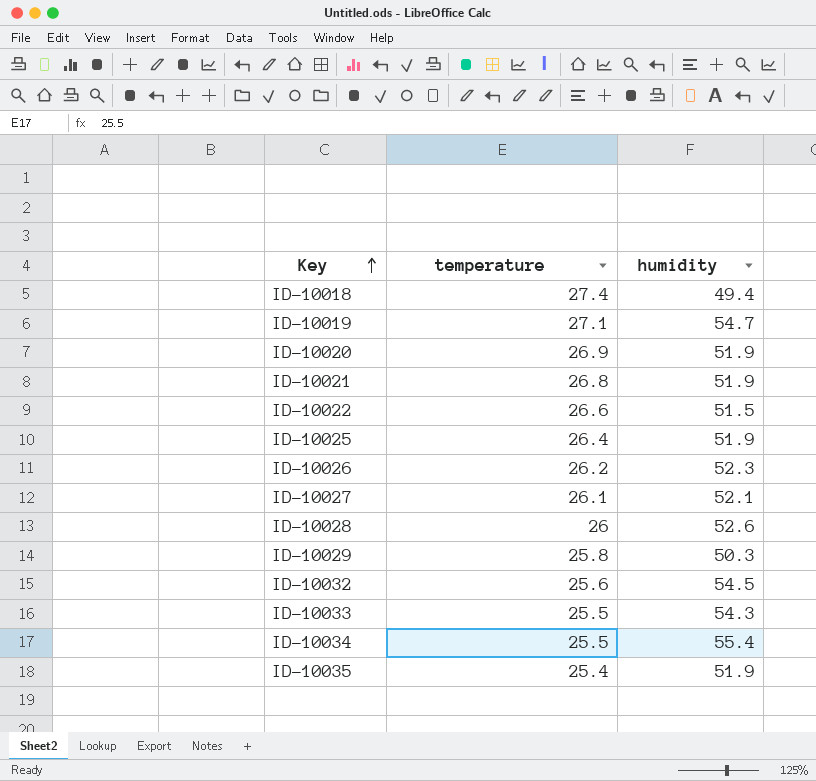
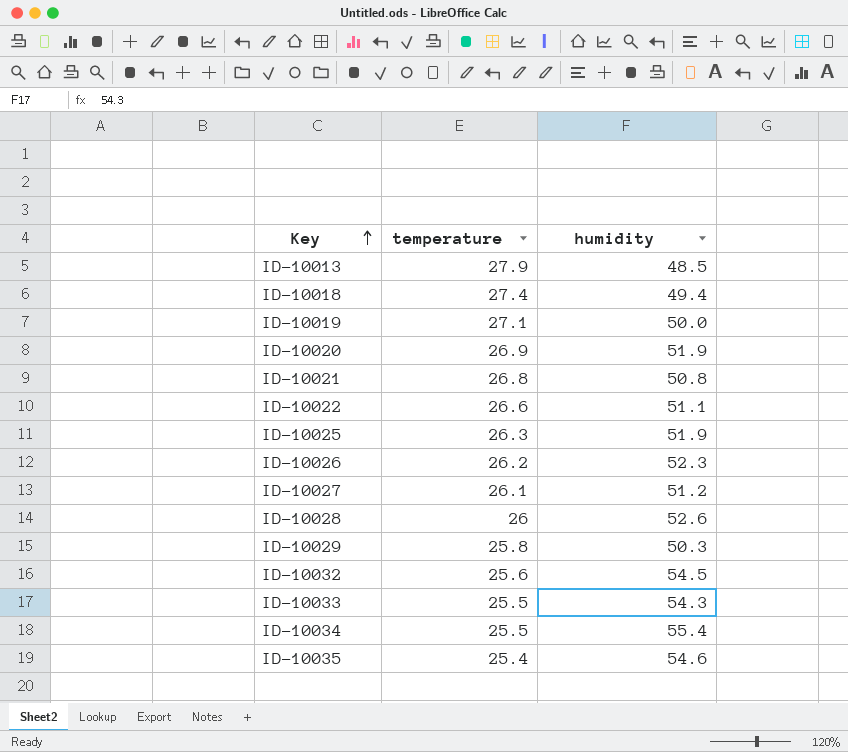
row ID-10013: none -> 27.9 | 48.5
ID-10019 | humidity: 54.7 -> 50.0
ID-10021 | humidity: 51.9 -> 50.8
ID-10022 | humidity: 51.5 -> 51.1
ID-10025 | temperature: 26.4 -> 26.3
ID-10027 | humidity: 52.1 -> 51.2
ID-10035 | humidity: 51.9 -> 54.6

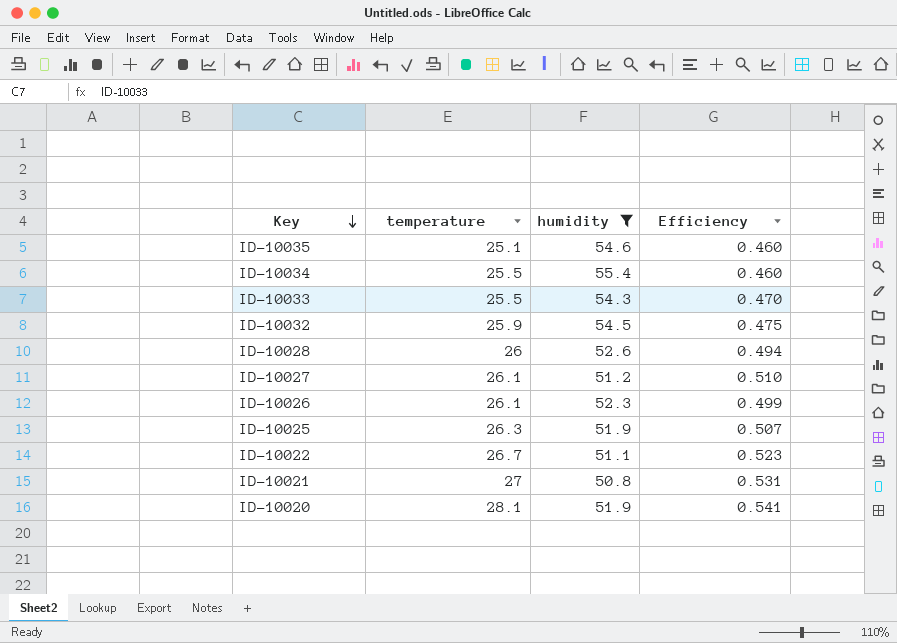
filter: none -> humidity >= 50.8
row order: Key ascending -> Key descending
column Efficiency | formula: none -> [temperature] / [humidity]
ID-10035 | temperature: 25.4 -> 25.1
ID-10032 | temperature: 25.6 -> 25.9
ID-10026 | temperature: 26.2 -> 26.1
ID-10022 | temperature: 26.6 -> 26.7
ID-10021 | temperature: 26.8 -> 27
ID-10020 | temperature: 26.9 -> 28.1

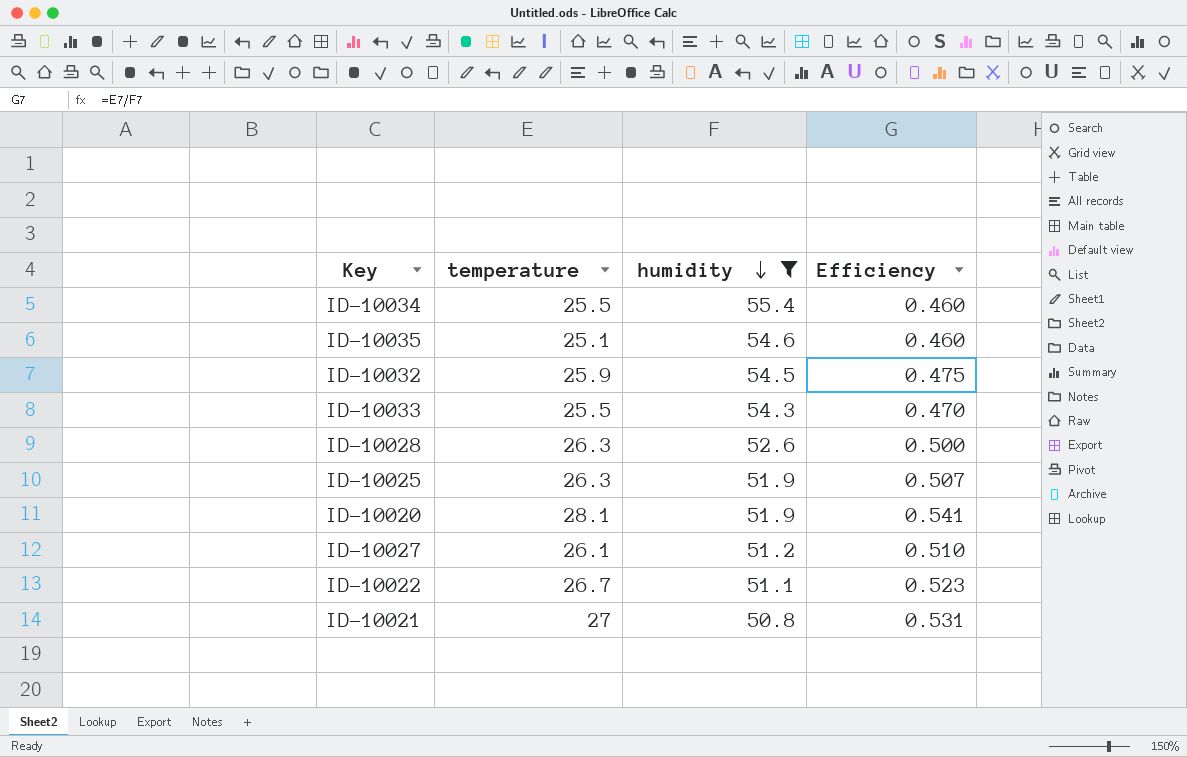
row order: Key descending -> humidity descending
row ID-10026: 26.1 | 52.3 | 0.499 -> none
ID-10028 | temperature: 26 -> 26.3
ID-10028 | Efficiency: 0.494 -> 0.500

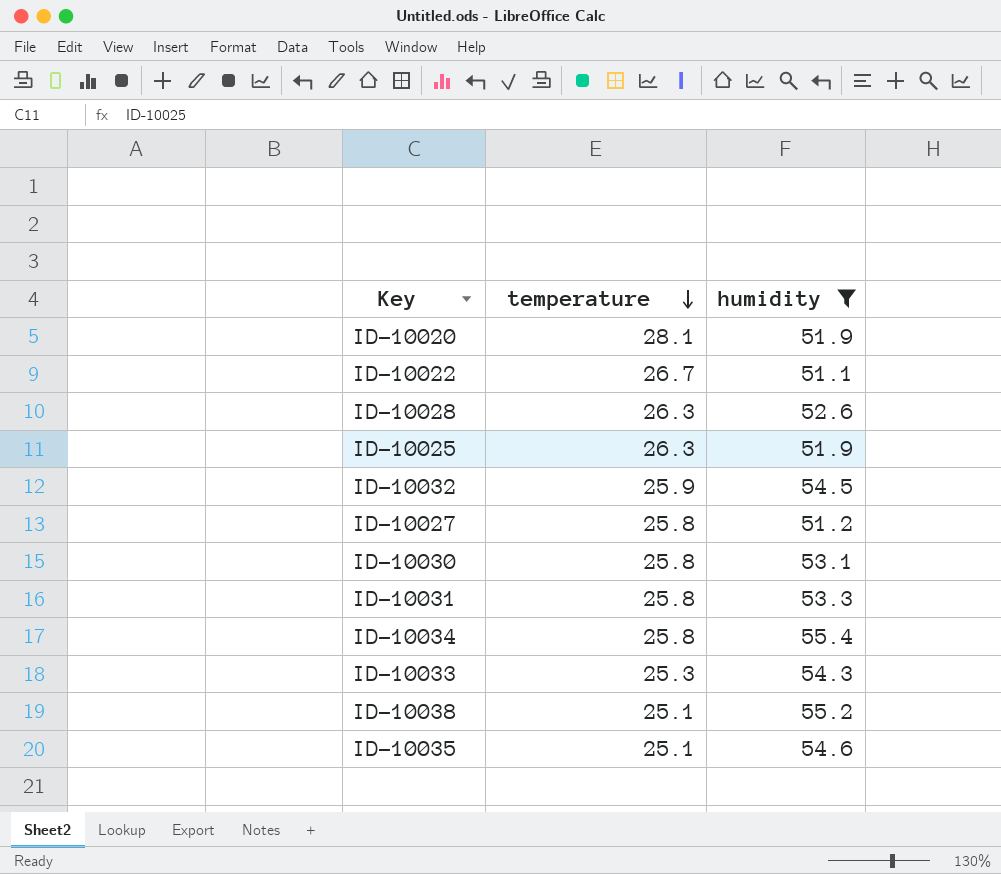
row order: humidity descending -> temperature descending
column Efficiency | formula: [temperature] / [humidity] -> none
row ID-10021: 27 | 50.8 | 0.531 -> none
ID-10027 | temperature: 26.1 -> 25.8
row ID-10030: none -> 25.8 | 53.1
row ID-10031: none -> 25.8 | 53.3
ID-10034 | temperature: 25.5 -> 25.8
ID-10033 | temperature: 25.5 -> 25.3
row ID-10038: none -> 25.1 | 55.2

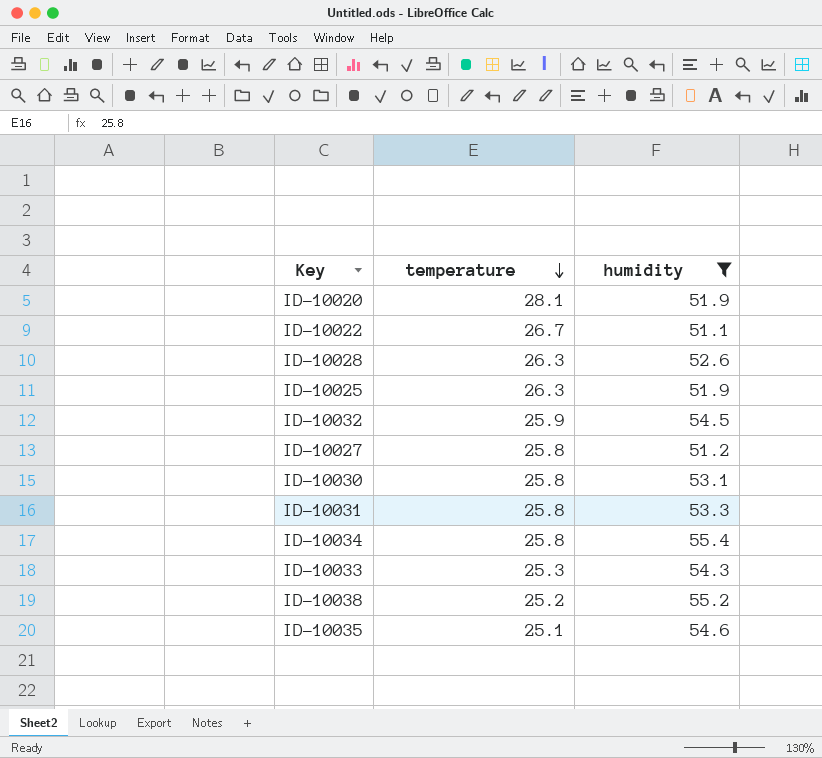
ID-10038 | temperature: 25.1 -> 25.2

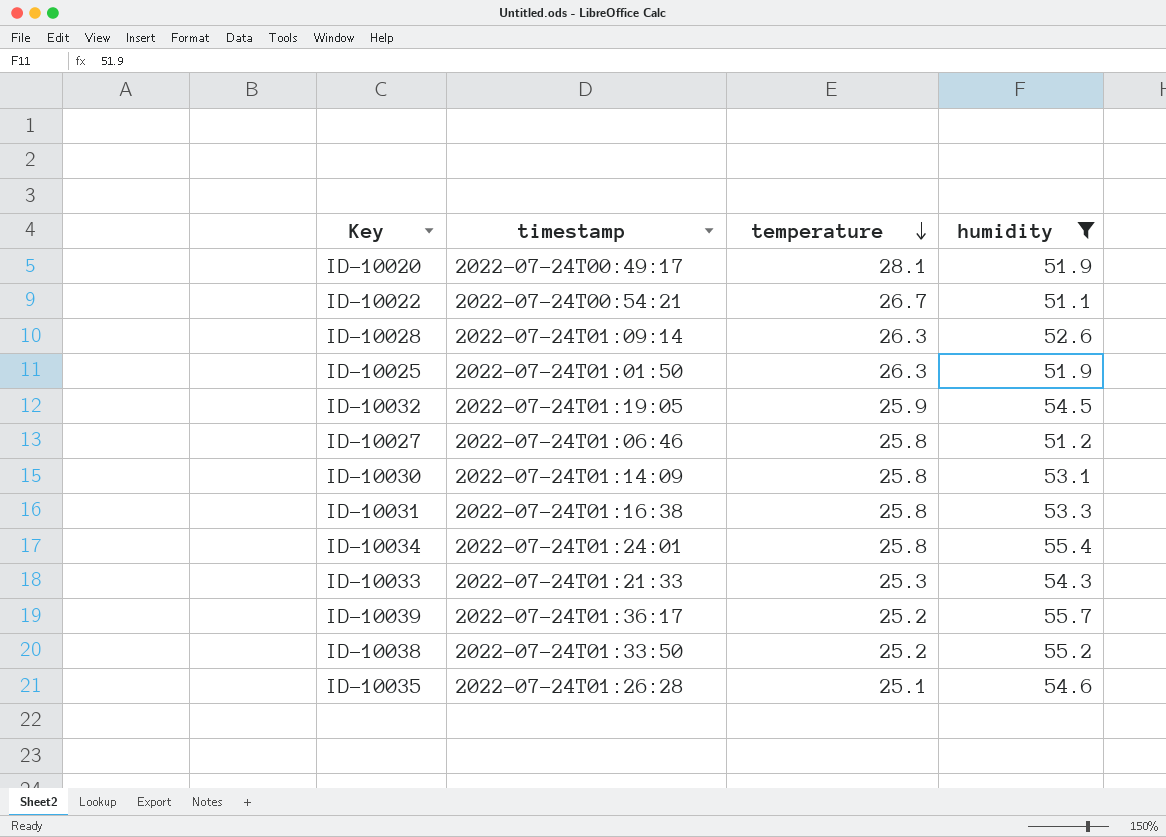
column timestamp | position: none -> 2
row ID-10039: none -> 2022-07-24T01:36:17 | 25.2 | 55.7

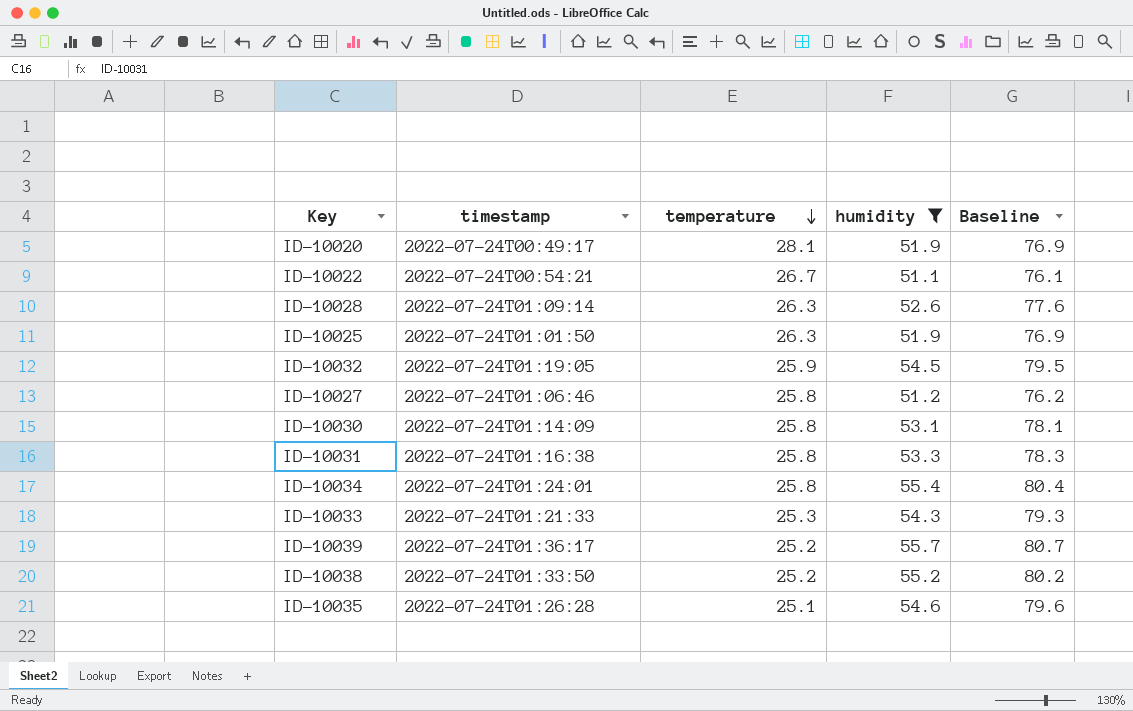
column Baseline | formula: none -> [humidity] + 25

